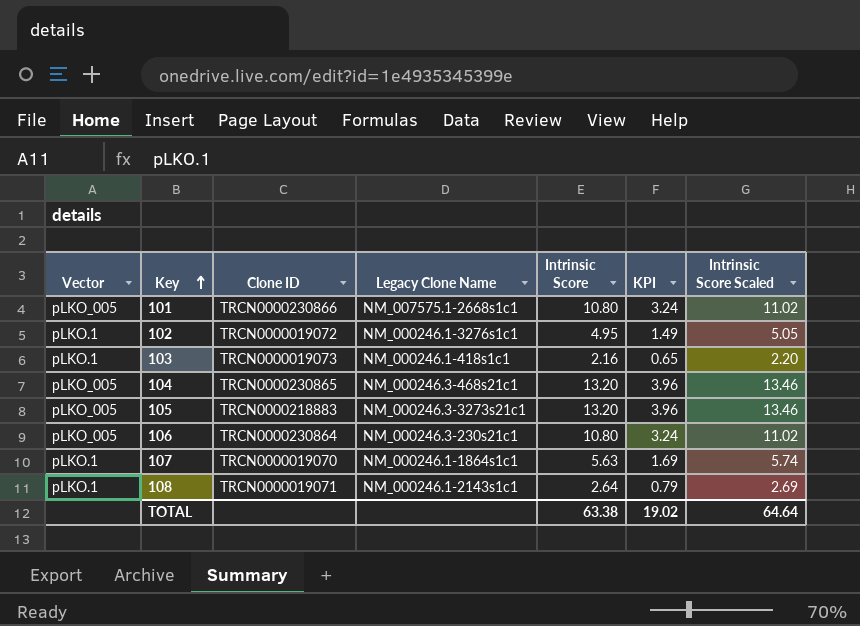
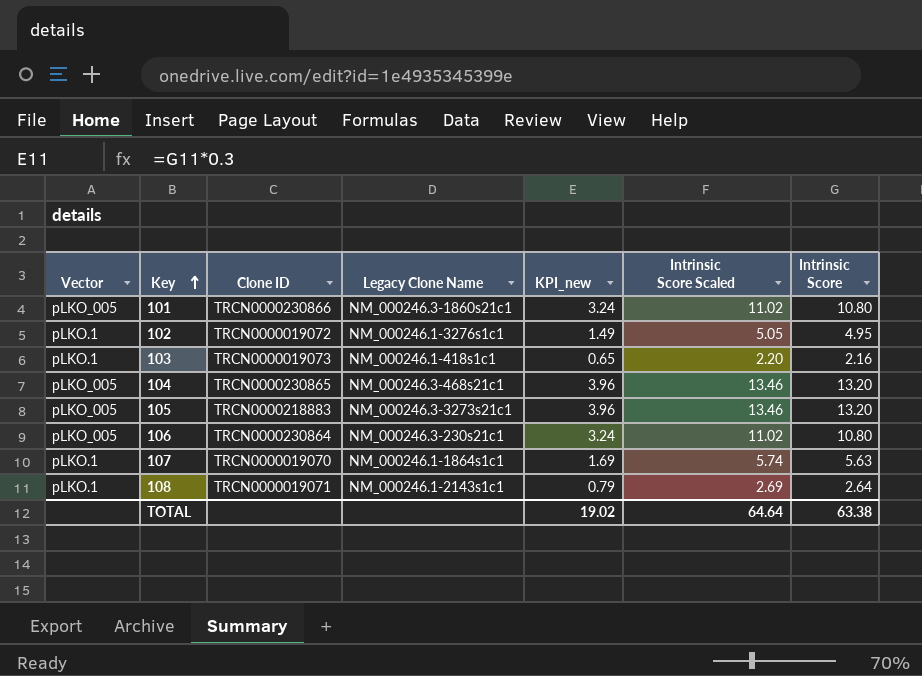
column name: KPI -> KPI_new
column Intrinsic Score | position: 5 -> 7
101 | Legacy Clone Name: NM_007575.1-2668s1c1 -> NM_000246.3-1860s21c1

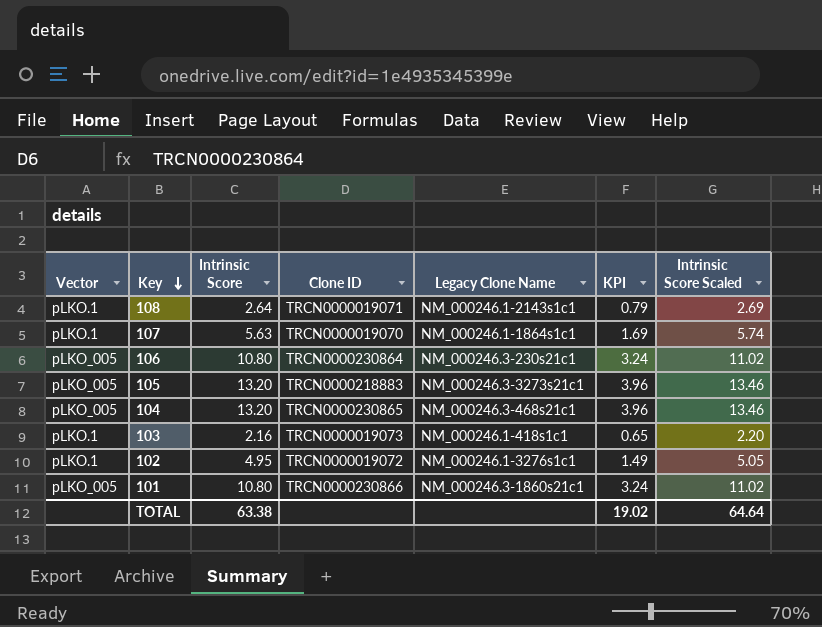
row order: Key ascending -> Key descending
column Intrinsic Score | position: 7 -> 3
column name: KPI_new -> KPI

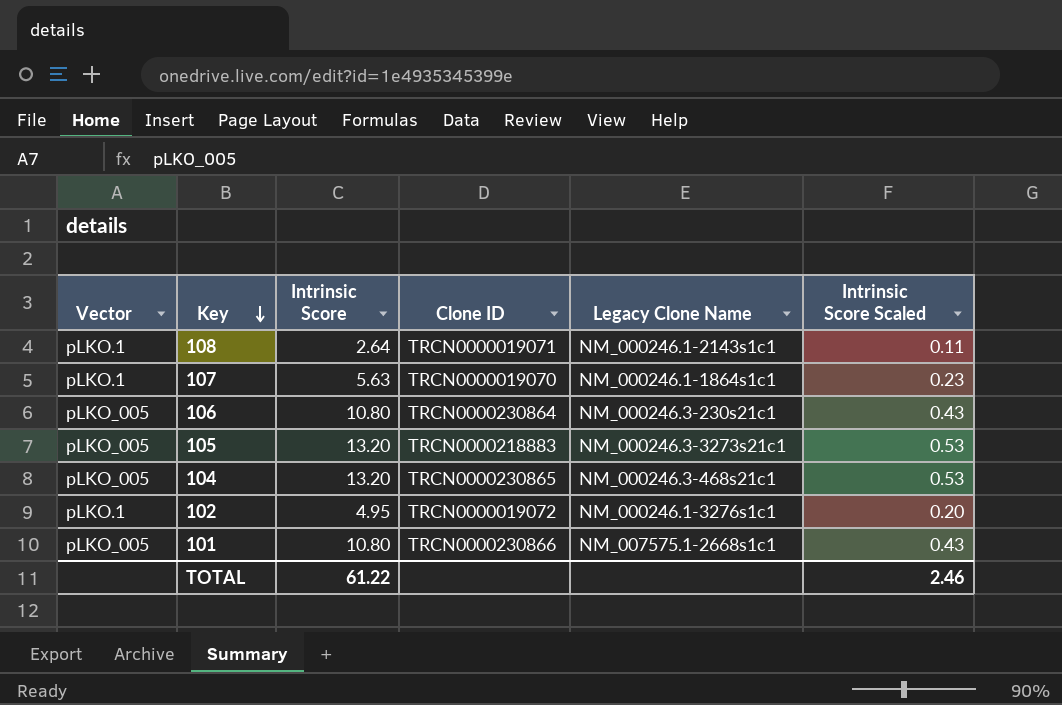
column KPI | formula: [Intrinsic Score] * 0.3 -> none
column Intrinsic Score Scaled | formula: [Intrinsic Score] * 1.02 -> [Intrinsic Score] * 0.04
row 103: pLKO.1 | 2.16 | TRCN0000019073 | NM_000246.1-418s1c1 | 0.65 | 2.20 -> none
101 | Legacy Clone Name: NM_000246.3-1860s21c1 -> NM_007575.1-2668s1c1
TOTAL | Intrinsic Score: 63.38 -> 61.22
TOTAL | Intrinsic Score Scaled: 64.64 -> 2.46

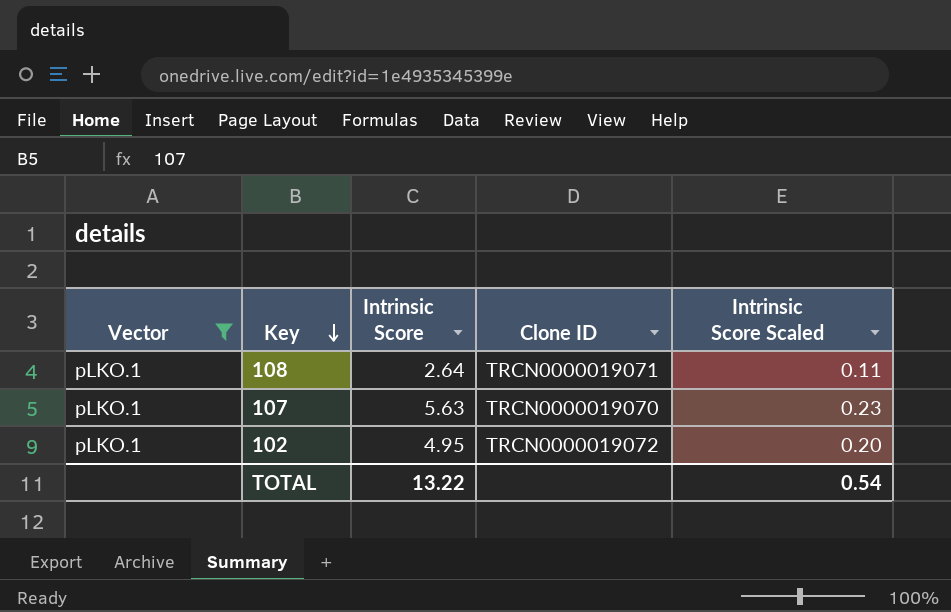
filter: none -> Vector = pLKO.1
column Legacy Clone Name | position: 5 -> none
TOTAL | Intrinsic Score: 61.22 -> 13.22
TOTAL | Intrinsic Score Scaled: 2.46 -> 0.54

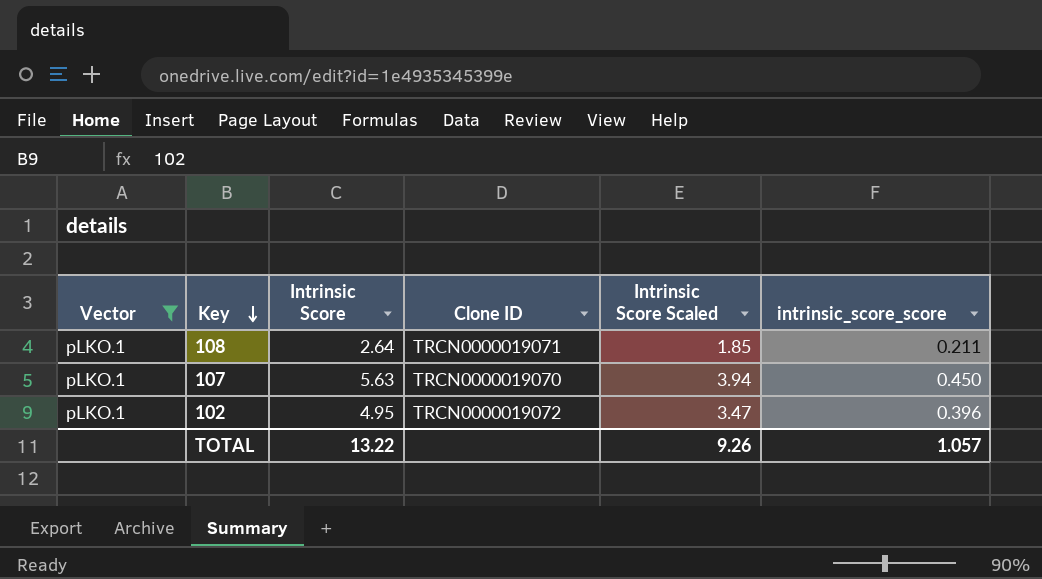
column Intrinsic Score Scaled | formula: [Intrinsic Score] * 0.04 -> [Intrinsic Score] * 0.7
column intrinsic_score_score | formula: none -> [Intrinsic Score] * 0.08
TOTAL | Intrinsic Score Scaled: 0.54 -> 9.26

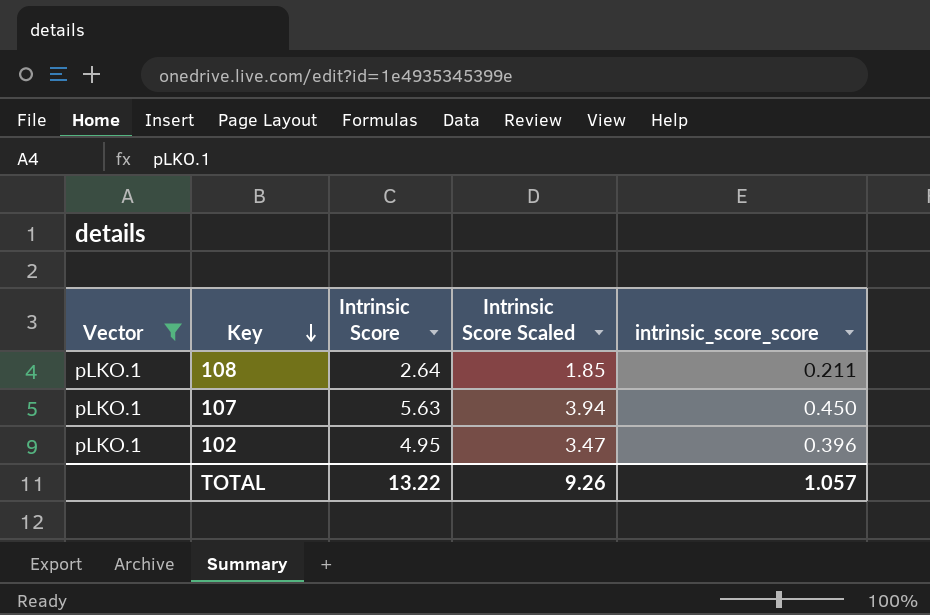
column Clone ID | position: 4 -> none

